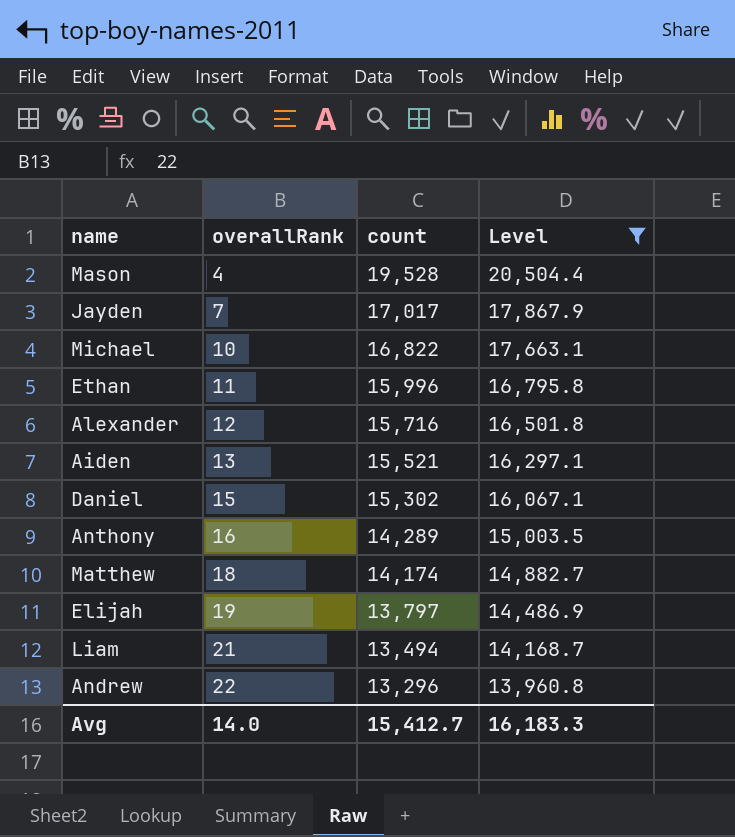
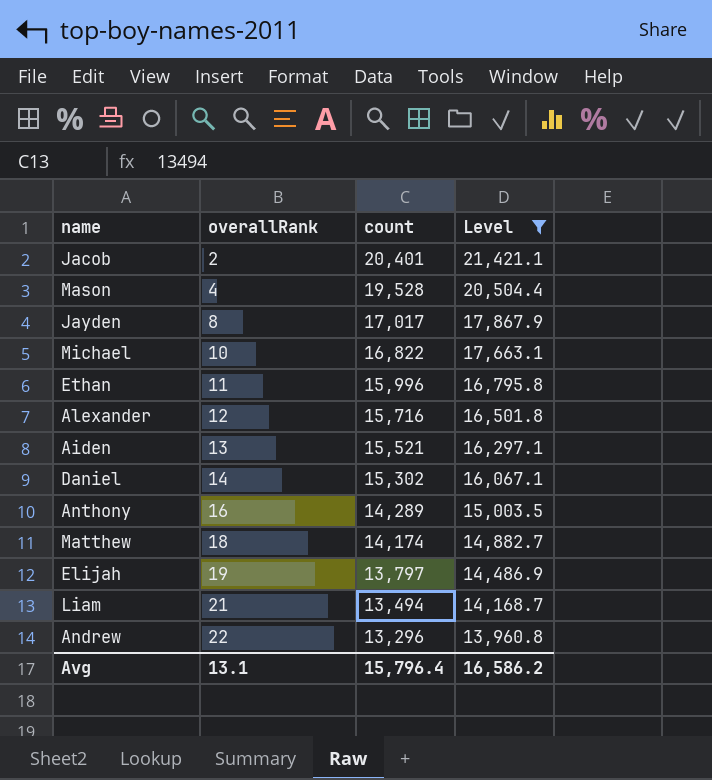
row Jacob: none -> 2 | 20,401 | 21,421.1
Jayden | overallRank: 7 -> 8
Daniel | overallRank: 15 -> 14
Avg | overallRank: 14.0 -> 13.1
Avg | count: 15,412.7 -> 15,796.4
Avg | Level: 16,183.3 -> 16,586.2

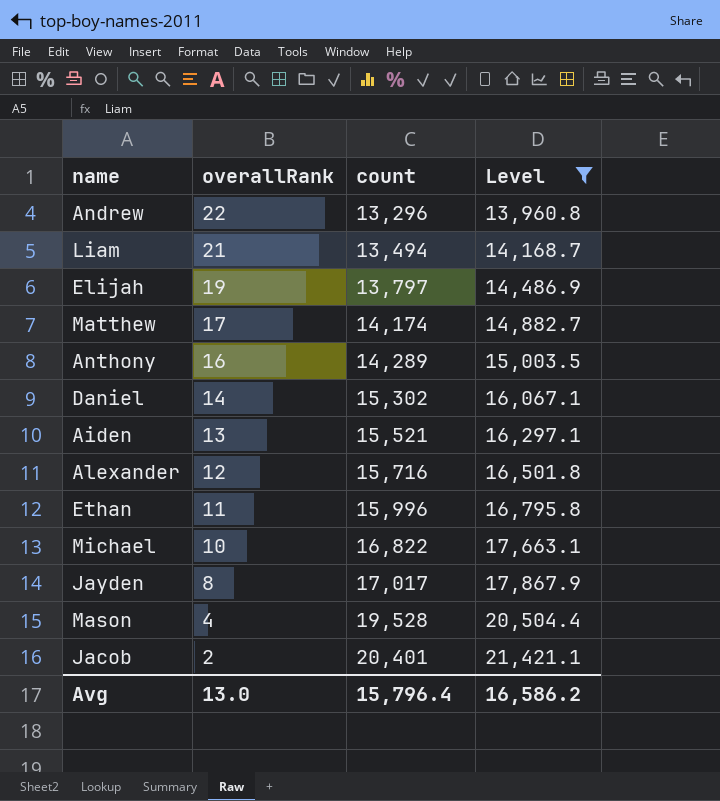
row order: overallRank ascending -> overallRank descending
Matthew | overallRank: 18 -> 17
Avg | overallRank: 13.1 -> 13.0

